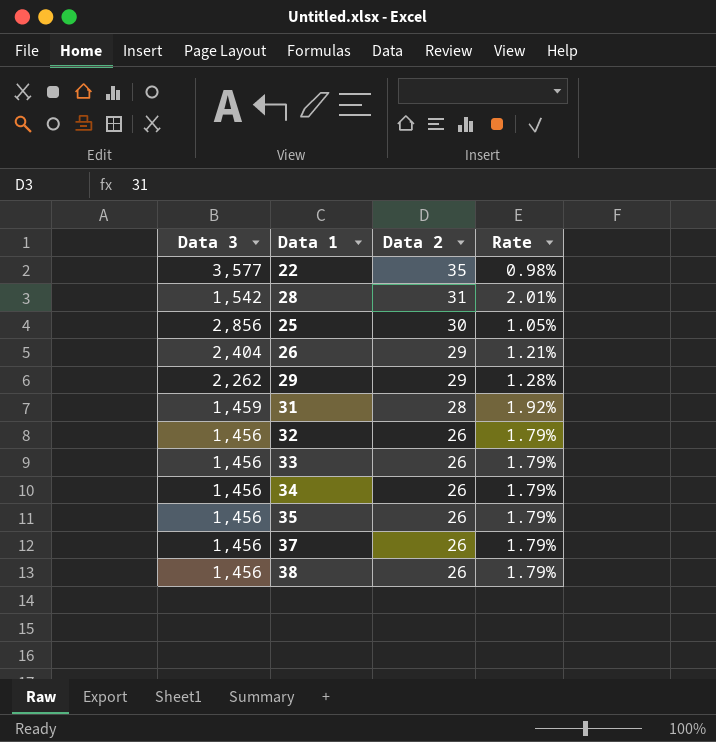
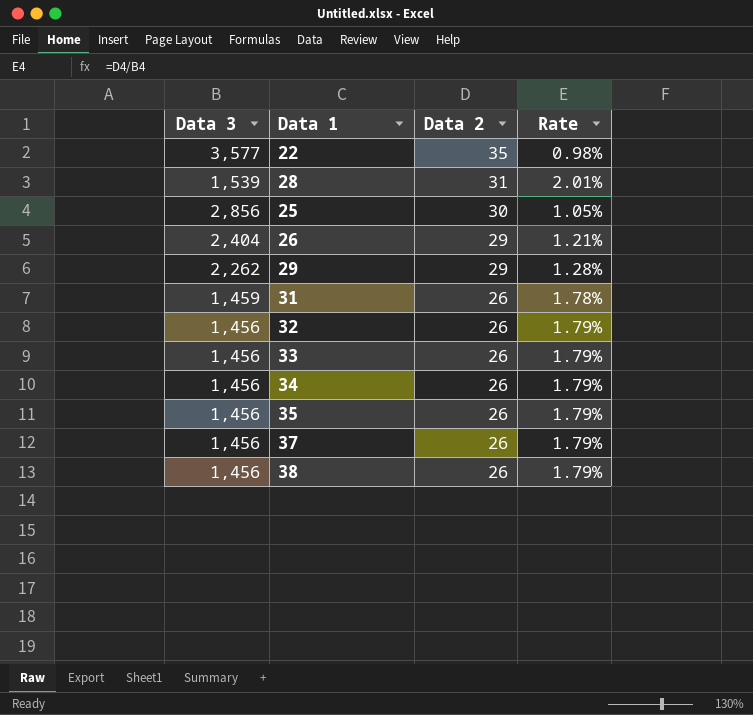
28 | Data 3: 1,542 -> 1,539
31 | Data 2: 28 -> 26
31 | Rate: 1.92% -> 1.78%

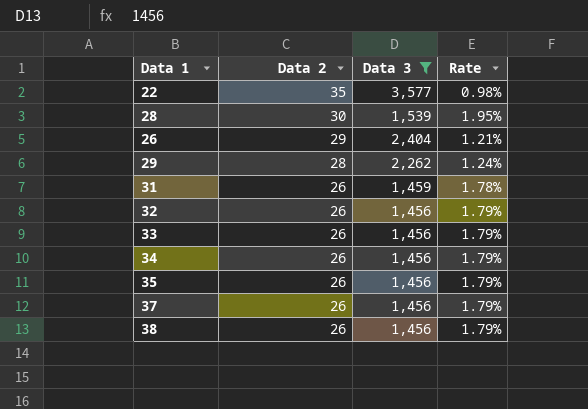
filter: none -> Data 3 != 2,856
column Data 3 | position: 1 -> 3
28 | Data 2: 31 -> 30
28 | Rate: 2.01% -> 1.95%
29 | Data 2: 29 -> 28
29 | Rate: 1.28% -> 1.24%

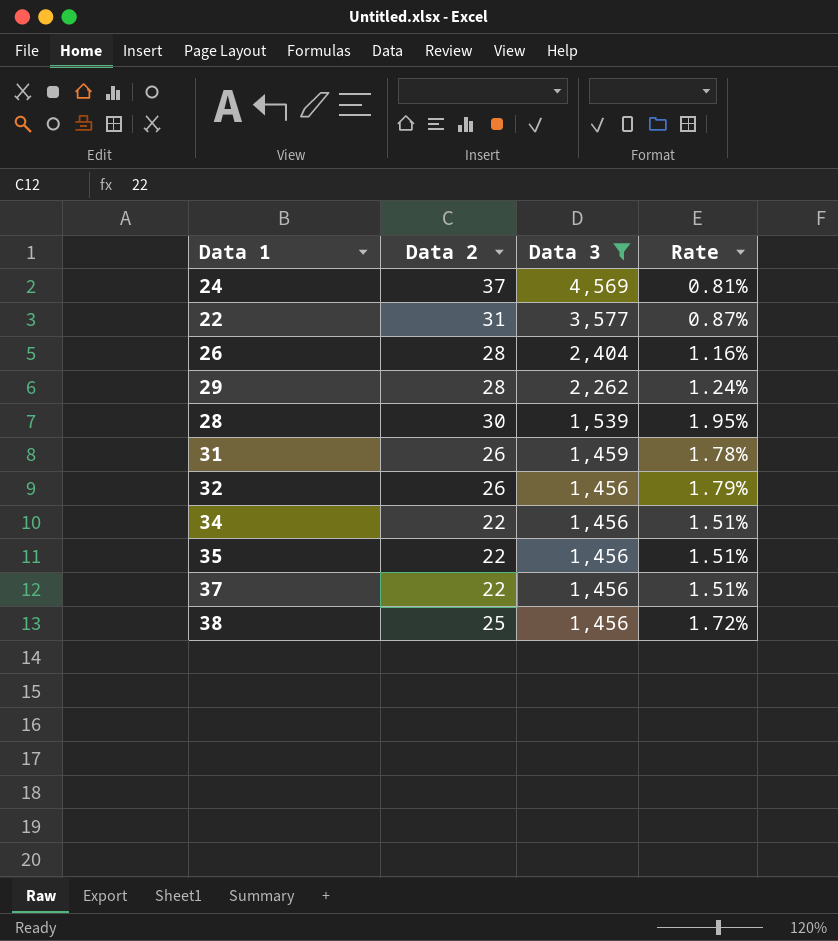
row order: Data 2 descending -> Data 3 descending
row 33: 26 | 1,456 | 1.79% -> none
row 24: none -> 37 | 4,569 | 0.81%
22 | Data 2: 35 -> 31
22 | Rate: 0.98% -> 0.87%
26 | Data 2: 29 -> 28
26 | Rate: 1.21% -> 1.16%
34 | Data 2: 26 -> 22
34 | Rate: 1.79% -> 1.51%
35 | Data 2: 26 -> 22
35 | Rate: 1.79% -> 1.51%
37 | Data 2: 26 -> 22
37 | Rate: 1.79% -> 1.51%
38 | Data 2: 26 -> 25
38 | Rate: 1.79% -> 1.72%

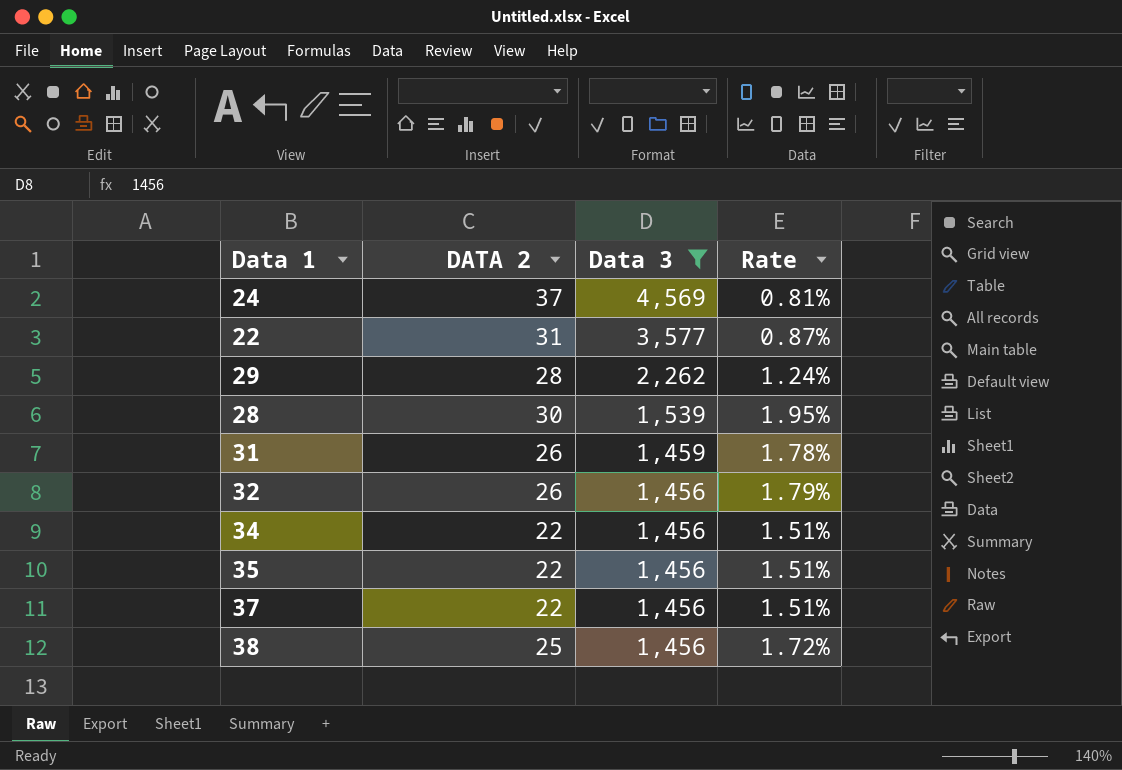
column name: Data 2 -> DATA 2
row 26: 28 | 2,404 | 1.16% -> none

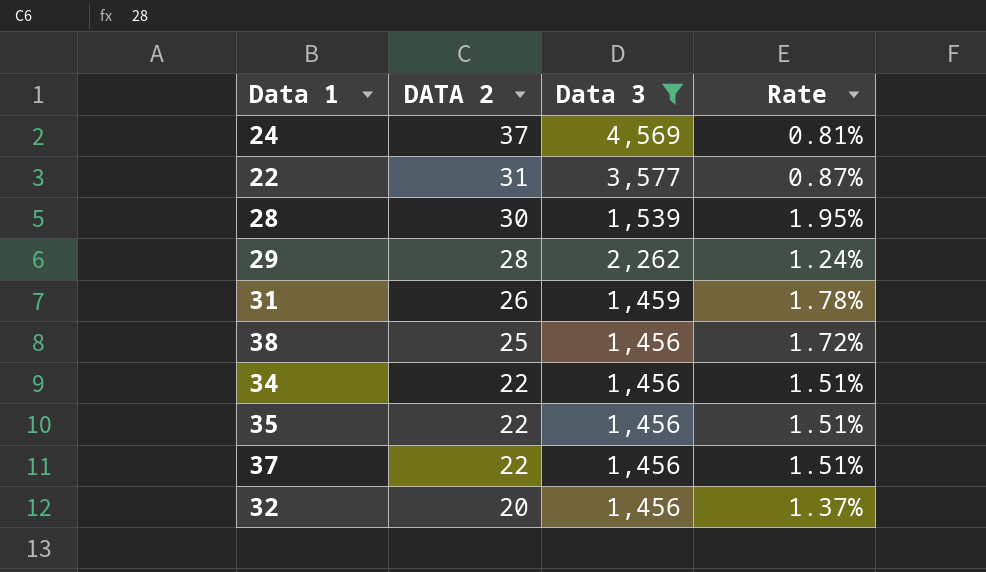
row order: Data 3 descending -> DATA 2 descending
32 | DATA 2: 26 -> 20
32 | Rate: 1.79% -> 1.37%

